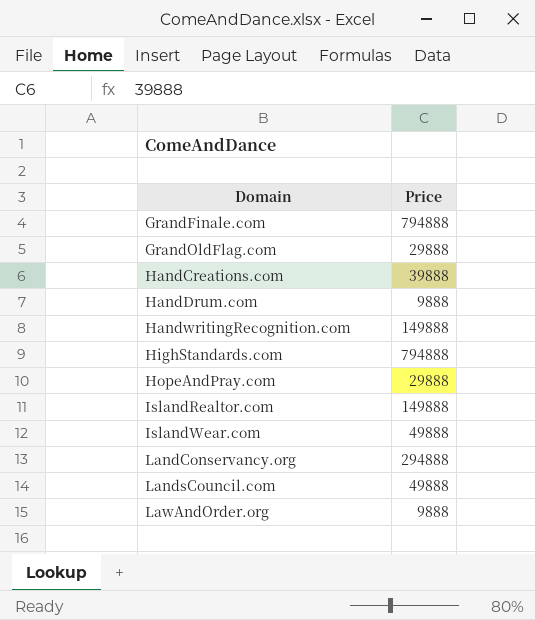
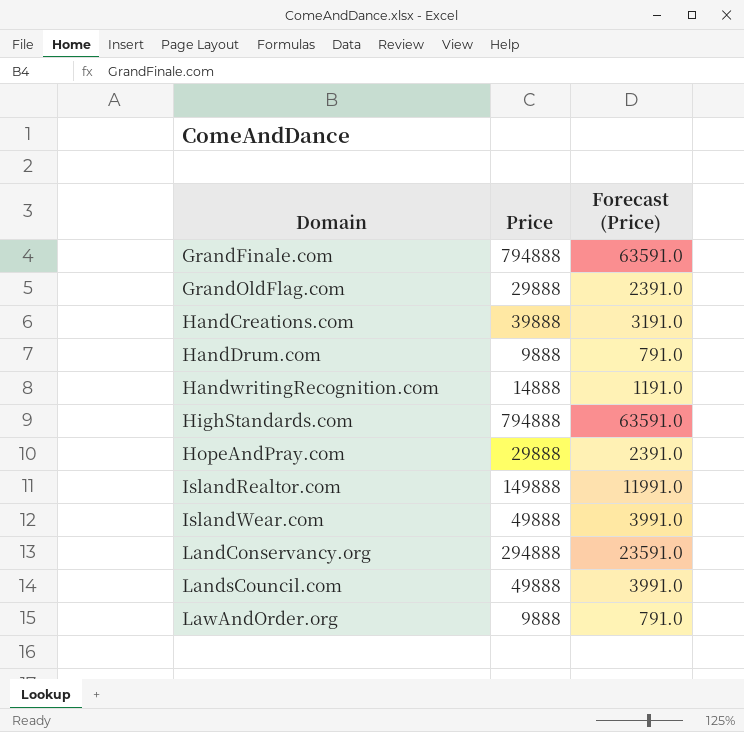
column Forecast (Price) | formula: none -> [Price] * 0.08
HandwritingRecognition.com | Price: 149888 -> 14888

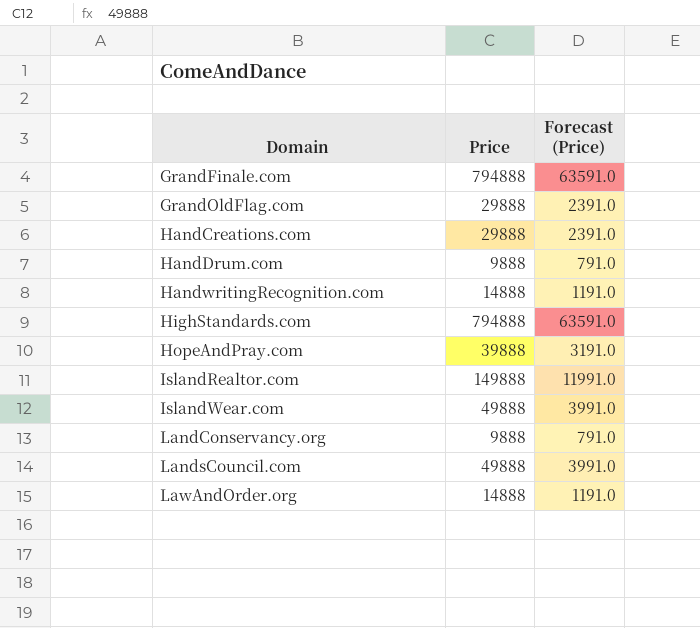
HandCreations.com | Price: 39888 -> 29888
HandCreations.com | Forecast (Price): 3191.0 -> 2391.0
HopeAndPray.com | Price: 29888 -> 39888
HopeAndPray.com | Forecast (Price): 2391.0 -> 3191.0
LandConservancy.org | Price: 294888 -> 9888
LandConservancy.org | Forecast (Price): 23591.0 -> 791.0
LawAndOrder.org | Price: 9888 -> 14888
LawAndOrder.org | Forecast (Price): 791.0 -> 1191.0

